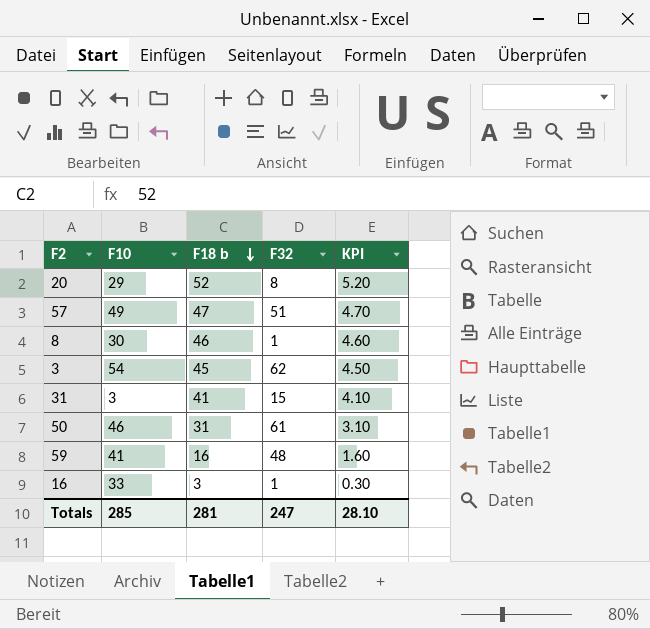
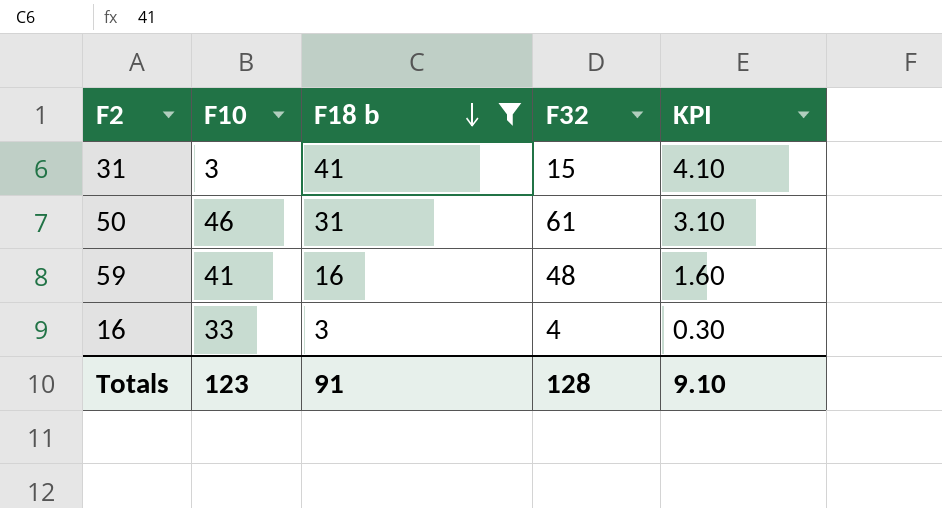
filter: none -> F18 b <= 41
16 | F32: 1 -> 4
Totals | F10: 285 -> 123
Totals | F18 b: 281 -> 91
Totals | F32: 247 -> 128
Totals | KPI: 28.10 -> 9.10

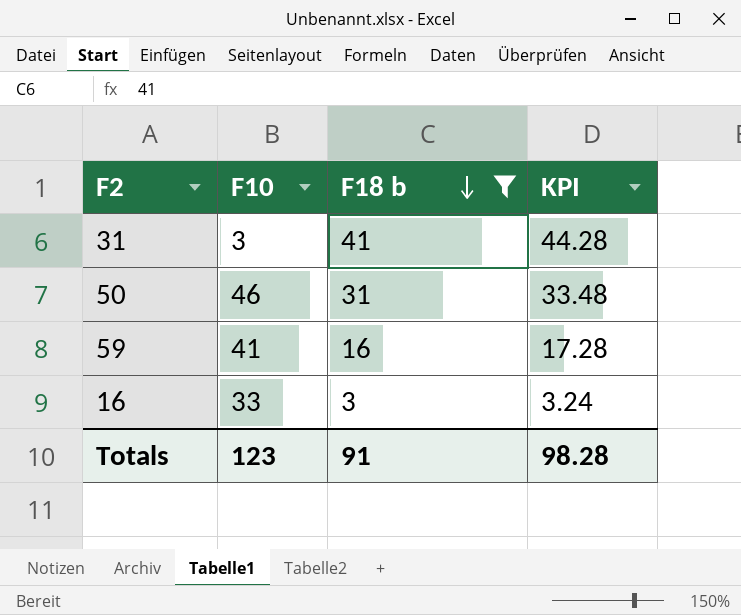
column F32 | position: 4 -> none
column KPI | formula: [F18 b] * 0.1 -> [F18 b] * 1.08
Totals | KPI: 9.10 -> 98.28

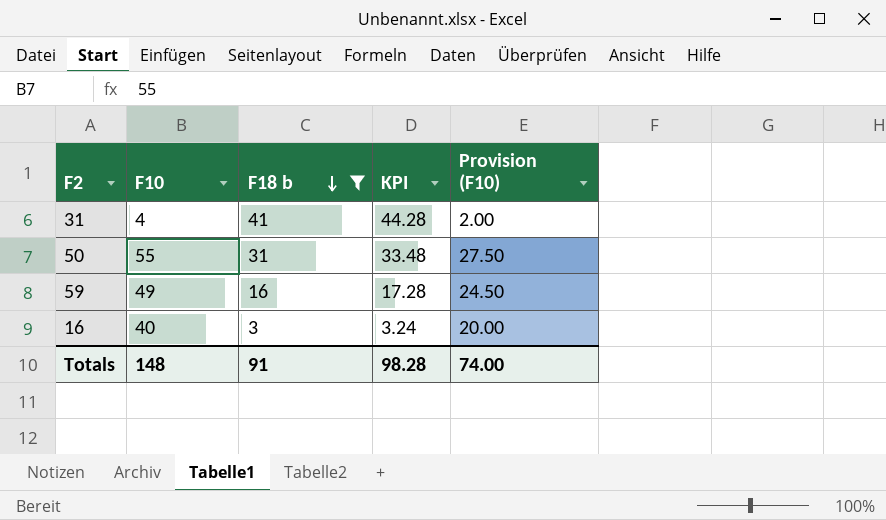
column Provision (F10) | formula: none -> [F10] * 0.5
31 | F10: 3 -> 4
50 | F10: 46 -> 55
59 | F10: 41 -> 49
16 | F10: 33 -> 40
Totals | F10: 123 -> 148

